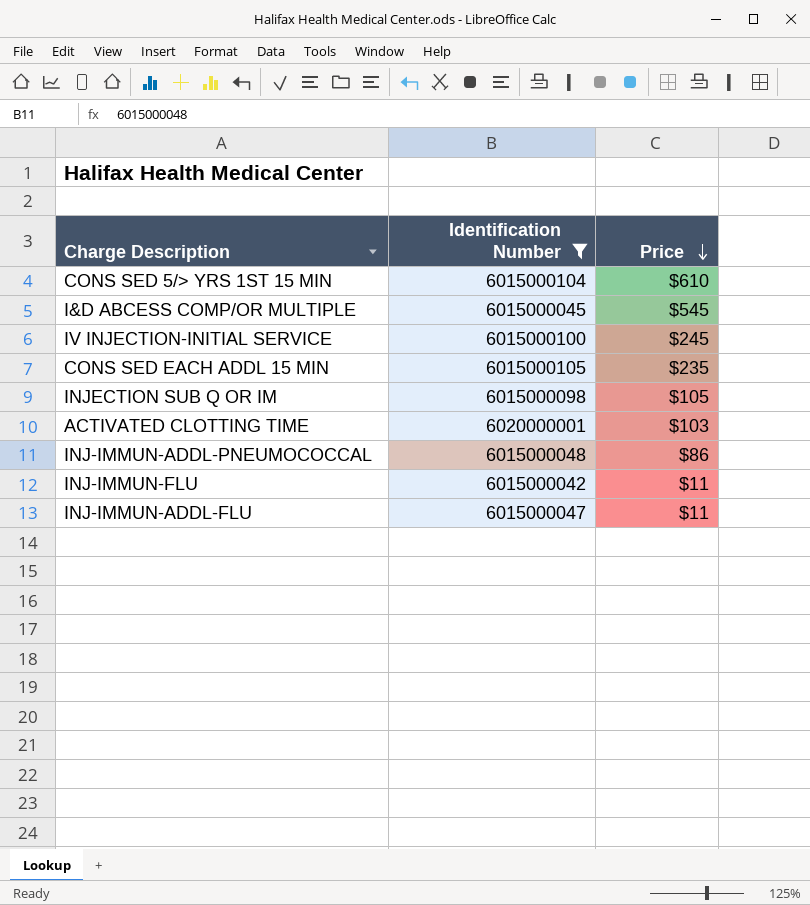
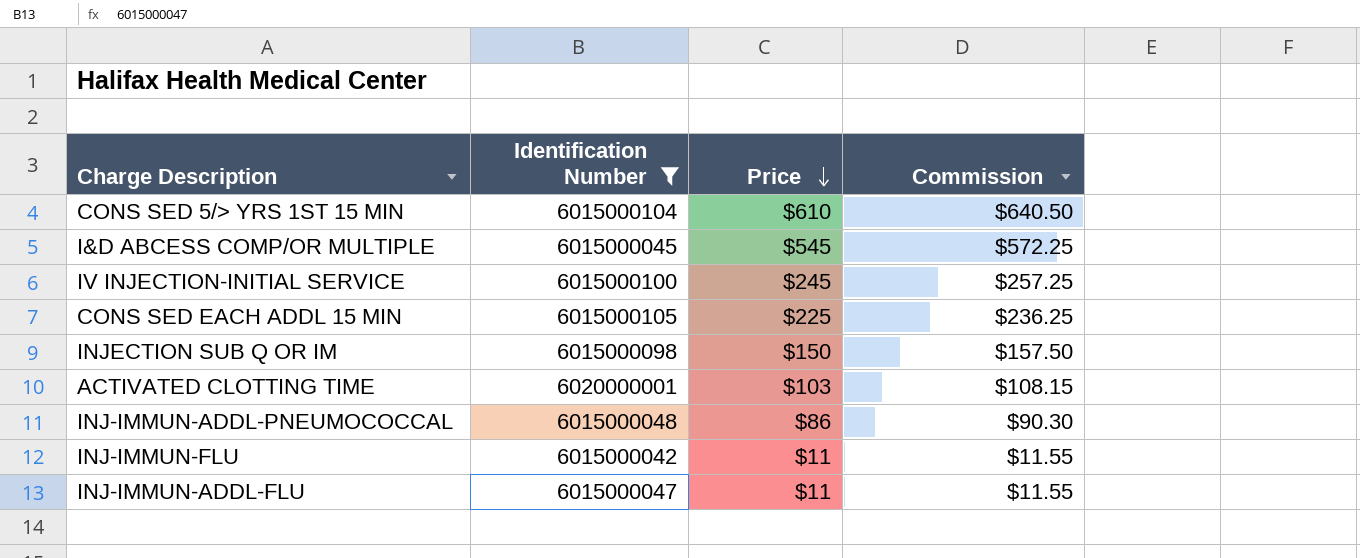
column Commission | formula: none -> [Price] * 1.05
CONS SED EACH ADDL 15 MIN | Price: $235 -> $225
INJECTION SUB Q OR IM | Price: $105 -> $150

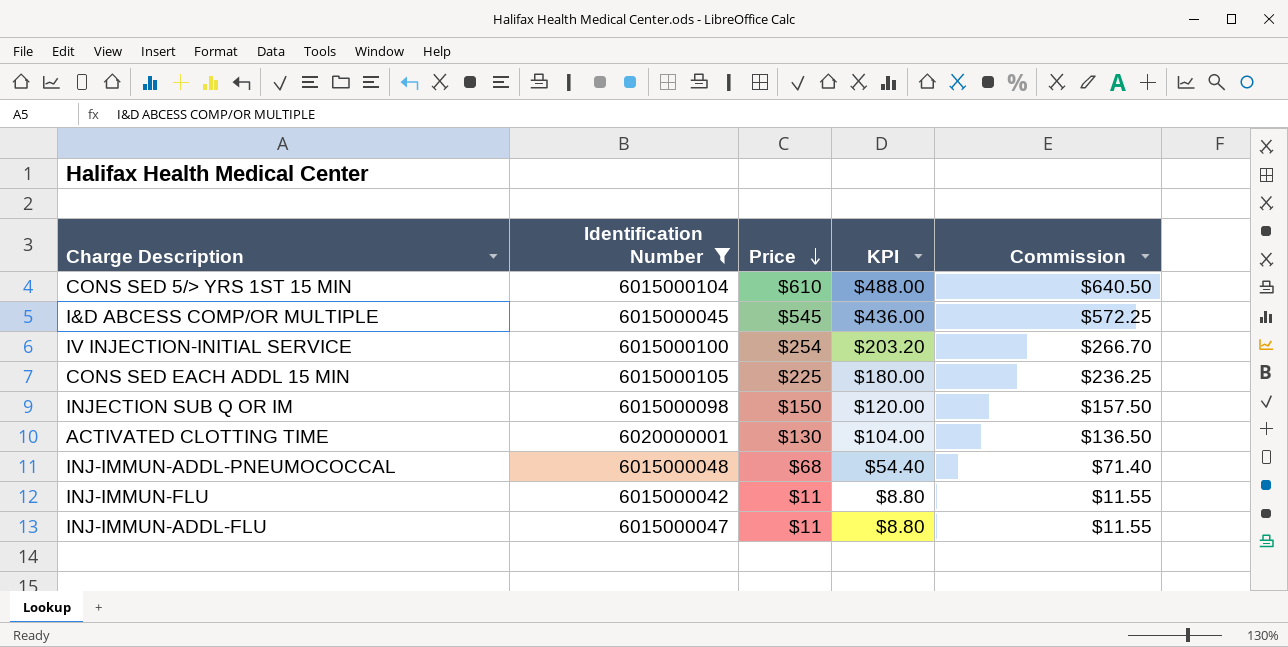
column KPI | formula: none -> [Price] * 0.8
IV INJECTION-INITIAL SERVICE | Price: $245 -> $254
IV INJECTION-INITIAL SERVICE | Commission: $257.25 -> $266.70
ACTIVATED CLOTTING TIME | Price: $103 -> $130
ACTIVATED CLOTTING TIME | Commission: $108.15 -> $136.50
INJ-IMMUN-ADDL-PNEUMOCOCCAL | Price: $86 -> $68
INJ-IMMUN-ADDL-PNEUMOCOCCAL | Commission: $90.30 -> $71.40

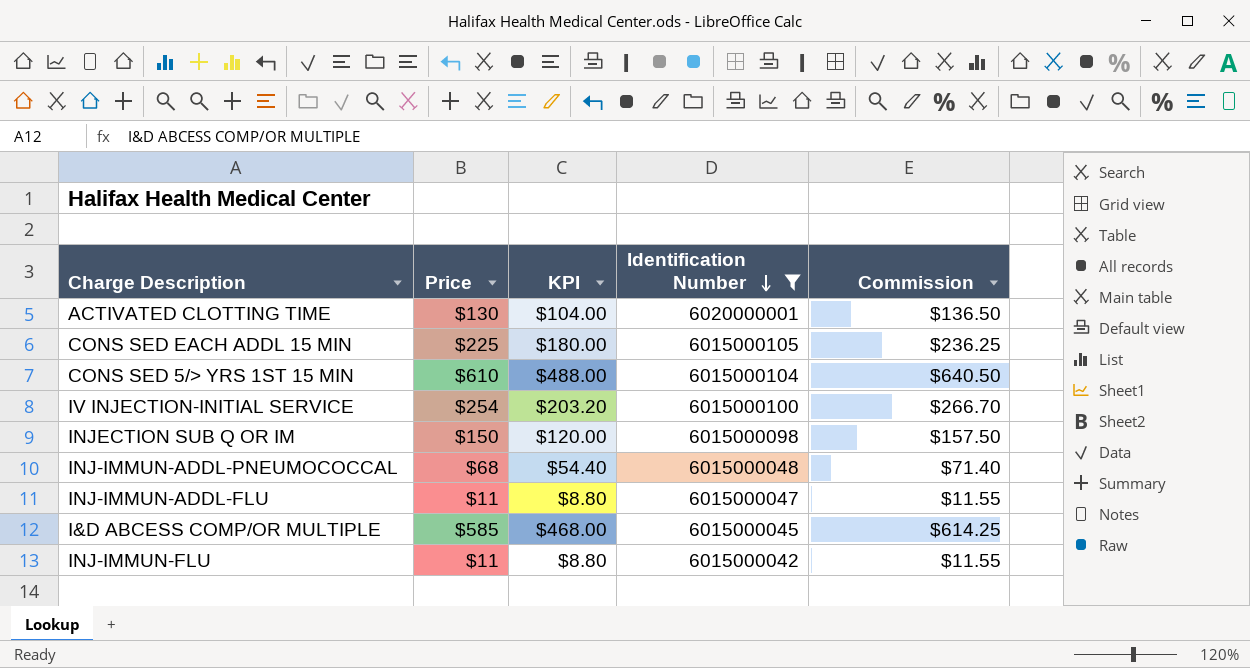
row order: Price descending -> Identification Number descending
column Identification Number | position: 2 -> 4
I&D ABCESS COMP/OR MULTIPLE | Price: $545 -> $585
I&D ABCESS COMP/OR MULTIPLE | KPI: $436.00 -> $468.00
I&D ABCESS COMP/OR MULTIPLE | Commission: $572.25 -> $614.25

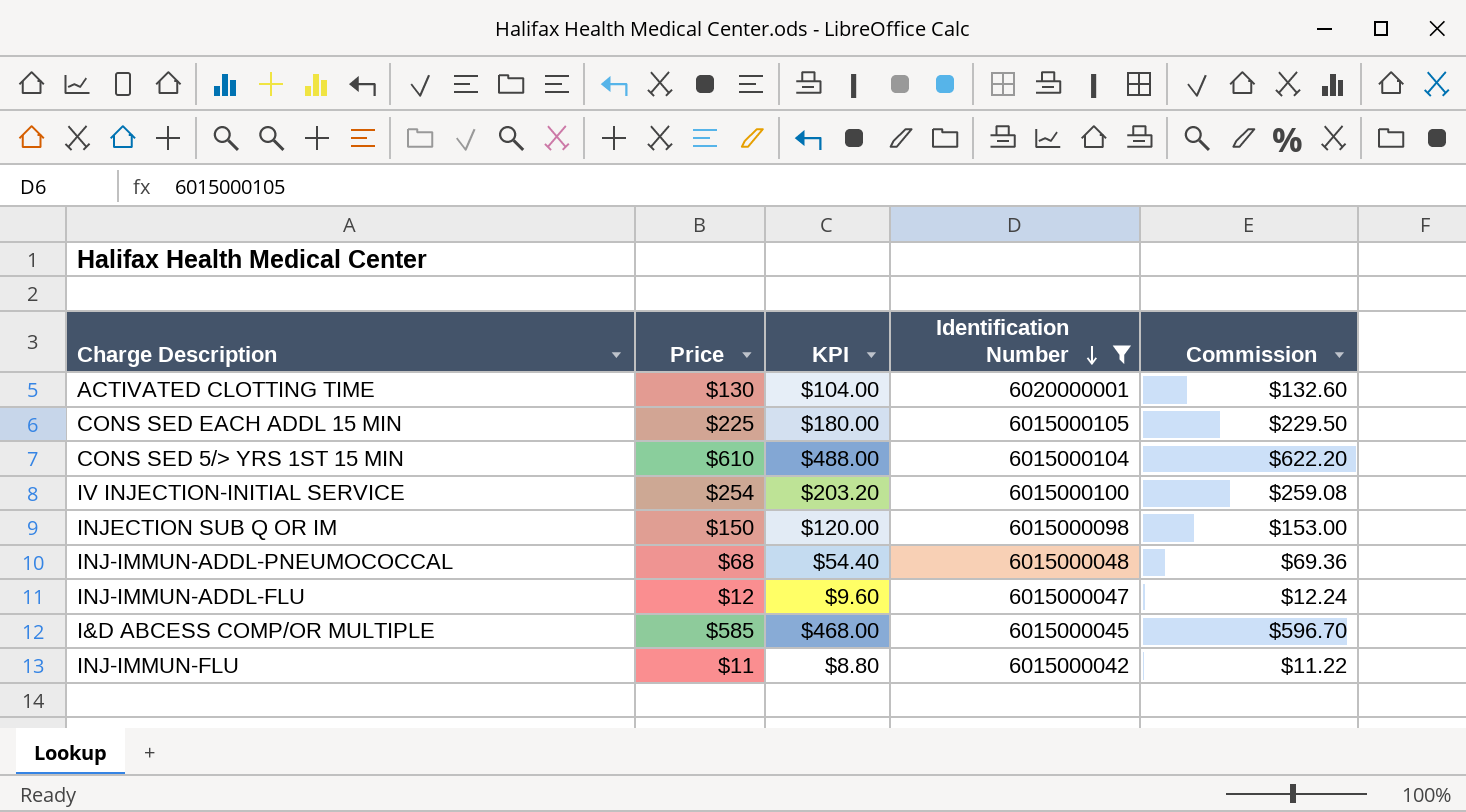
column Commission | formula: [Price] * 1.05 -> [Price] * 1.02
INJ-IMMUN-ADDL-FLU | Price: $11 -> $12
INJ-IMMUN-ADDL-FLU | KPI: $8.80 -> $9.60

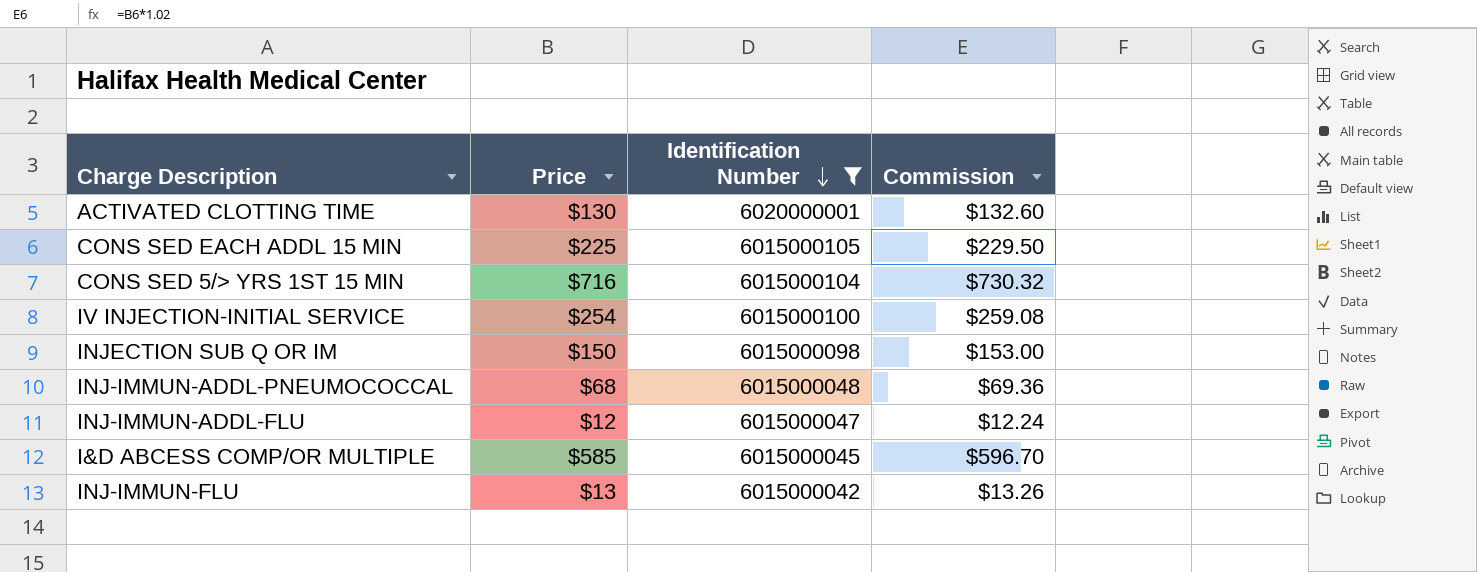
column KPI | formula: [Price] * 0.8 -> none
CONS SED 5/> YRS 1ST 15 MIN | Price: $610 -> $716
CONS SED 5/> YRS 1ST 15 MIN | Commission: $622.20 -> $730.32
INJ-IMMUN-FLU | Price: $11 -> $13
INJ-IMMUN-FLU | Commission: $11.22 -> $13.26

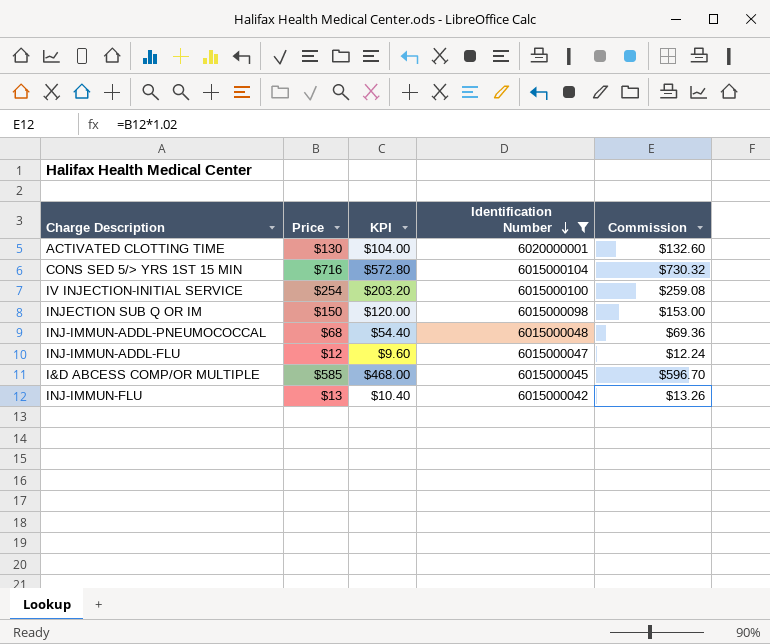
column KPI | formula: none -> [Price] * 0.8
row CONS SED EACH ADDL 15 MIN: $225 | 6015000105 | $229.50 -> none

